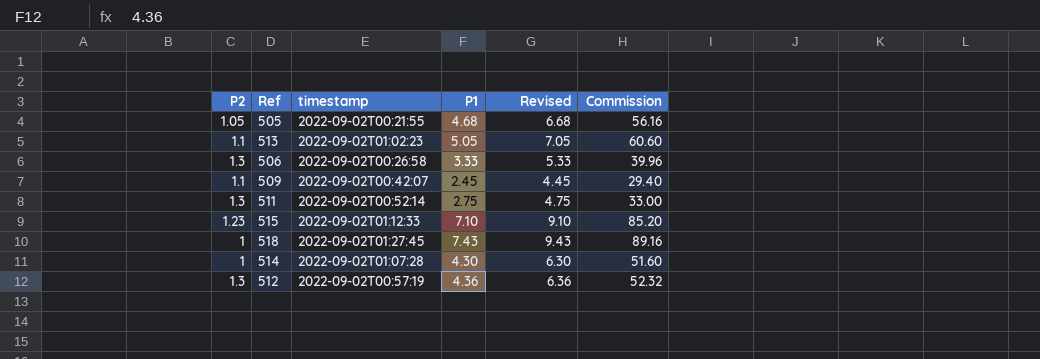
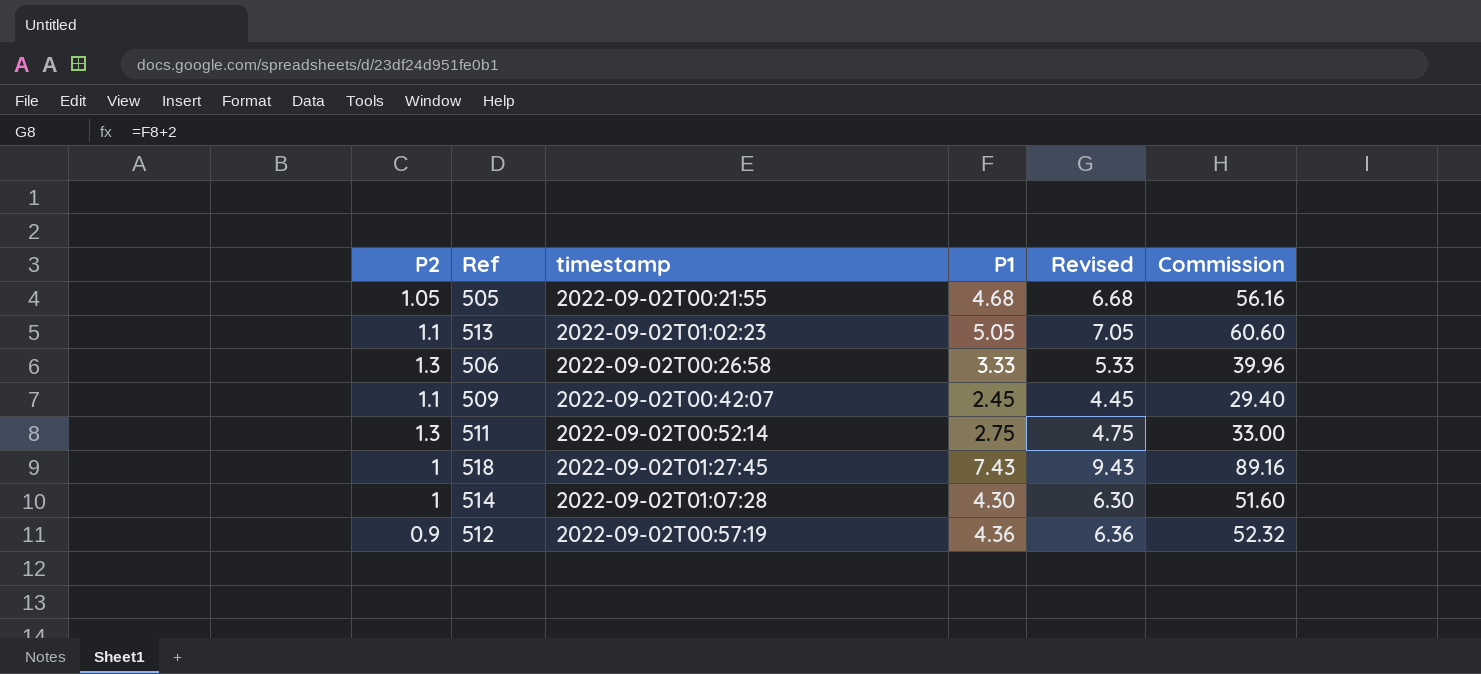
row 515: 1.23 | 2022-09-02T01:12:33 | 7.10 | 9.10 | 85.20 -> none
512 | P2: 1.3 -> 0.9

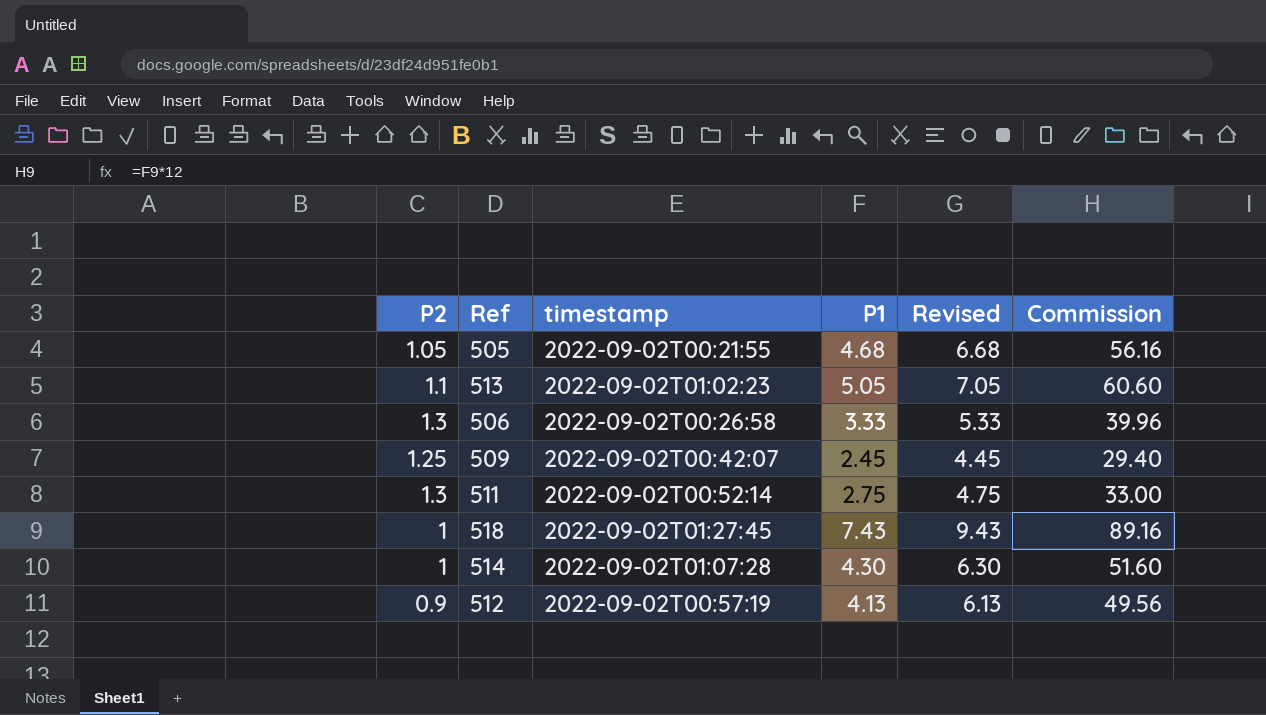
509 | P2: 1.1 -> 1.25
512 | P1: 4.36 -> 4.13
512 | Revised: 6.36 -> 6.13
512 | Commission: 52.32 -> 49.56

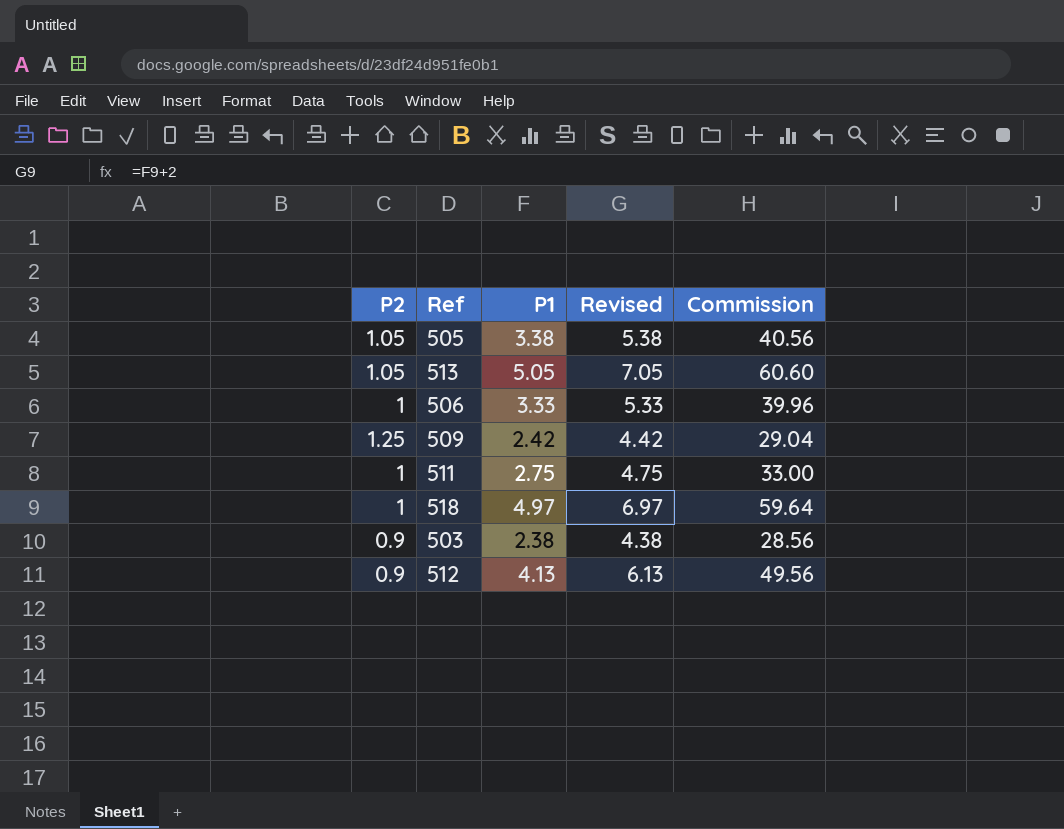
column timestamp | position: 3 -> none
row 514: 1 | 2022-09-02T01:07:28 | 4.30 | 6.30 | 51.60 -> none
505 | P1: 4.68 -> 3.38
505 | Revised: 6.68 -> 5.38
505 | Commission: 56.16 -> 40.56
513 | P2: 1.1 -> 1.05
506 | P2: 1.3 -> 1
509 | P1: 2.45 -> 2.42
509 | Revised: 4.45 -> 4.42
509 | Commission: 29.40 -> 29.04
511 | P2: 1.3 -> 1
518 | P1: 7.43 -> 4.97
518 | Revised: 9.43 -> 6.97
518 | Commission: 89.16 -> 59.64
row 503: none -> 0.9 | 2.38 | 4.38 | 28.56

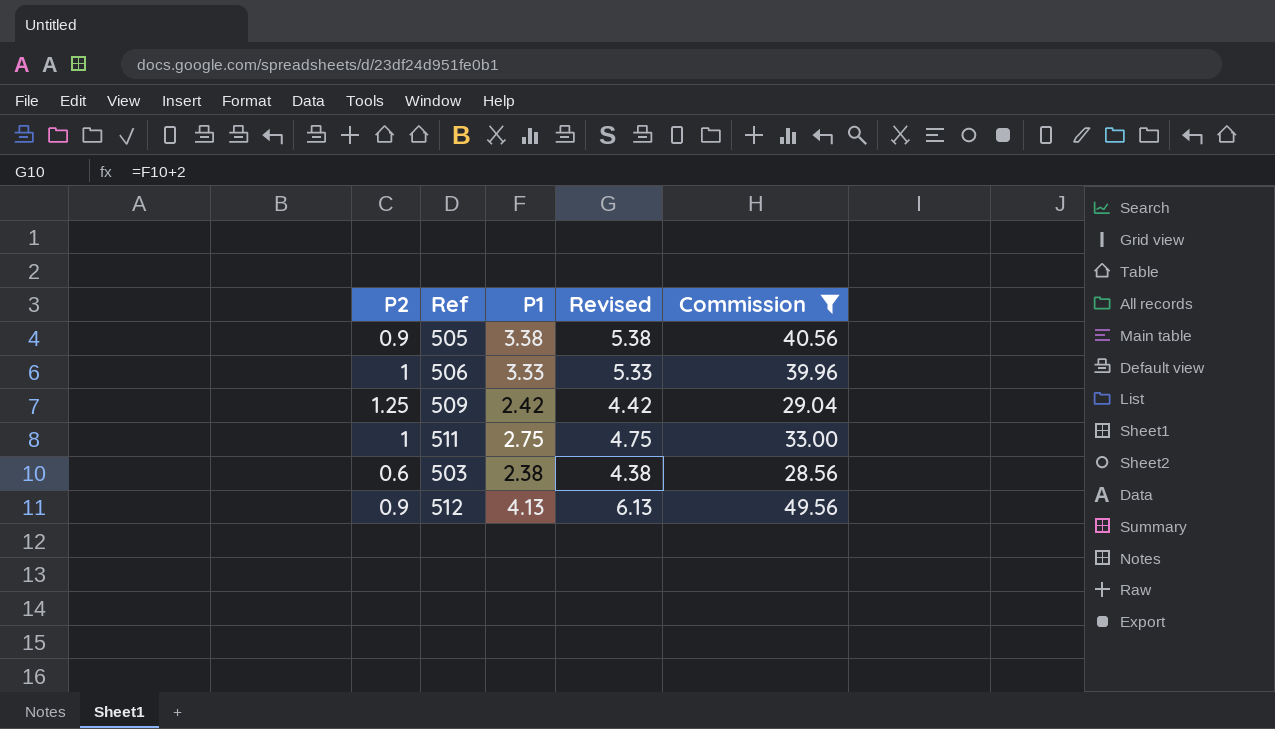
filter: none -> Commission <= 49.56
505 | P2: 1.05 -> 0.9
503 | P2: 0.9 -> 0.6

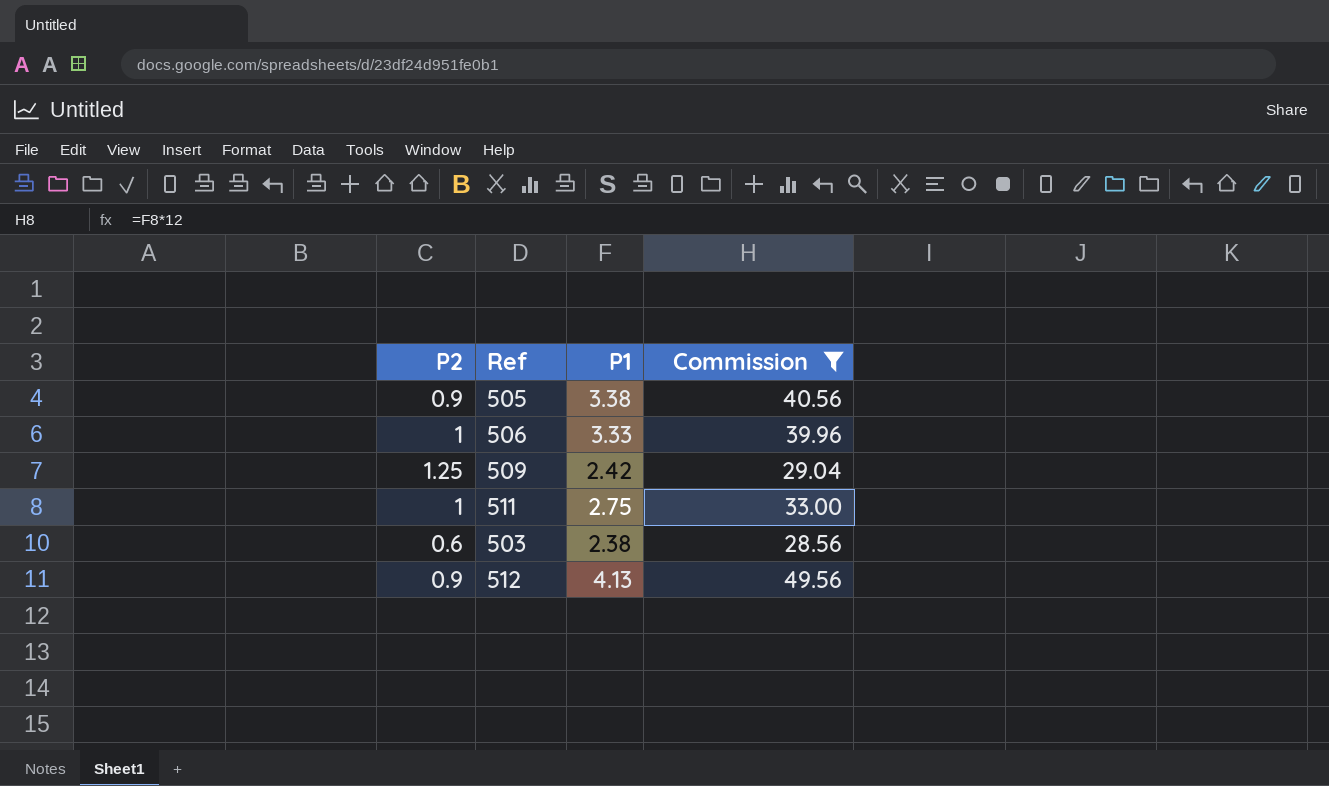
column Revised | formula: [P1] + 2 -> none

